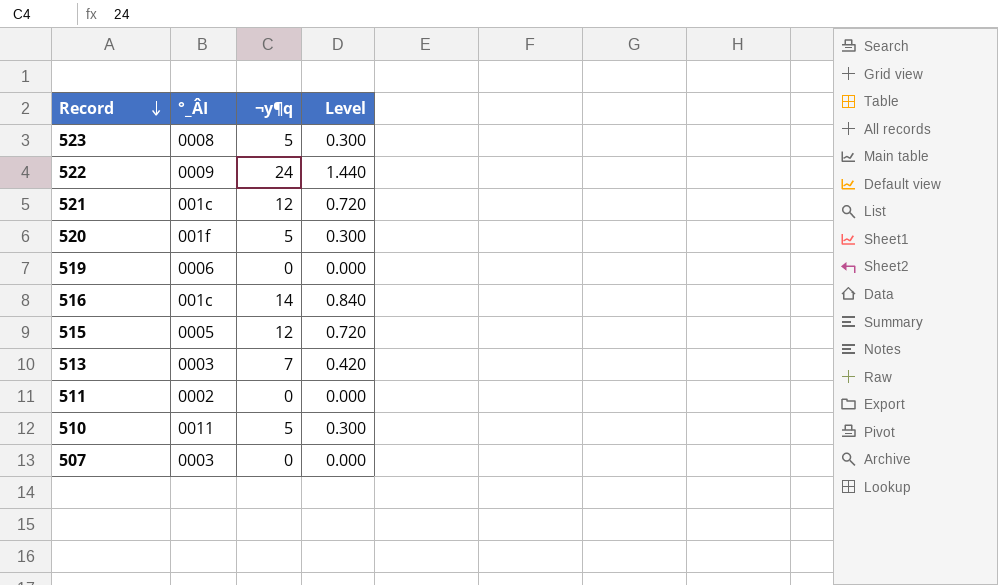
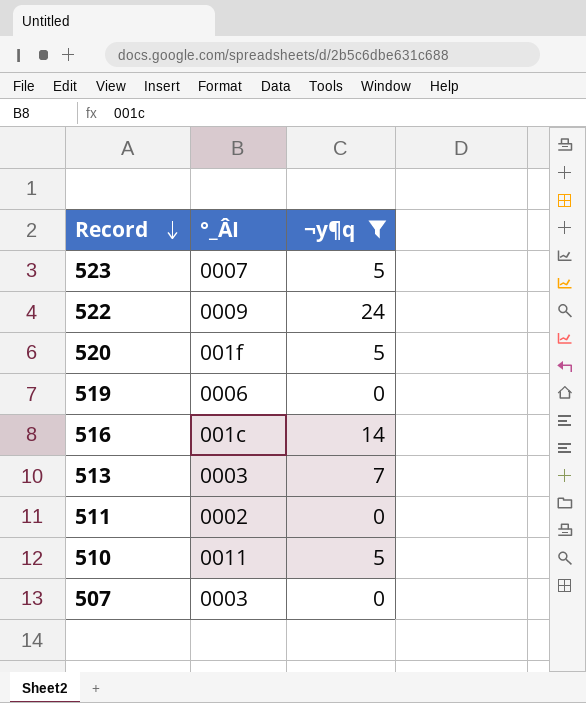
filter: none -> ¬y¶q != 12
column Level | formula: [¬y¶q] * 0.06 -> none
523 | °_ÂI: 0008 -> 0007

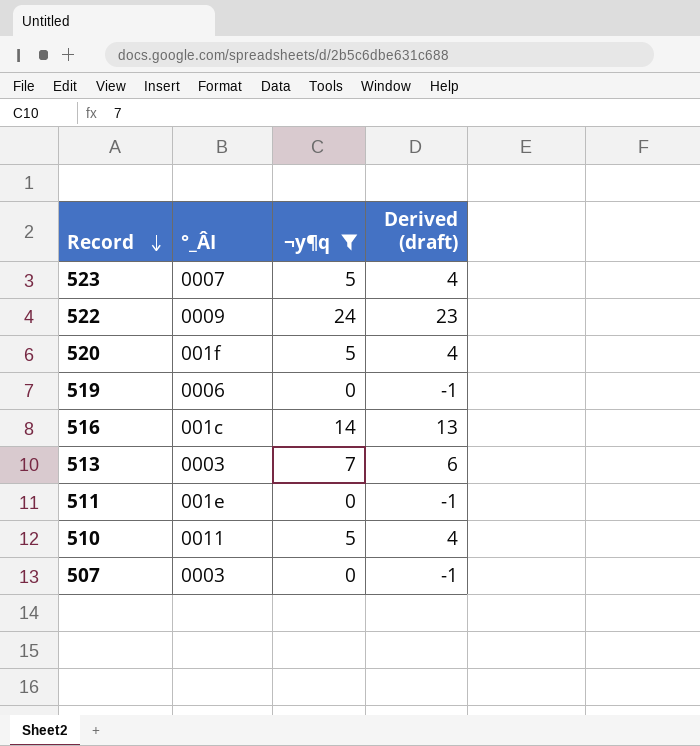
column Derived (draft) | formula: none -> [¬y¶q] - 1
511 | °_ÂI: 0002 -> 001e

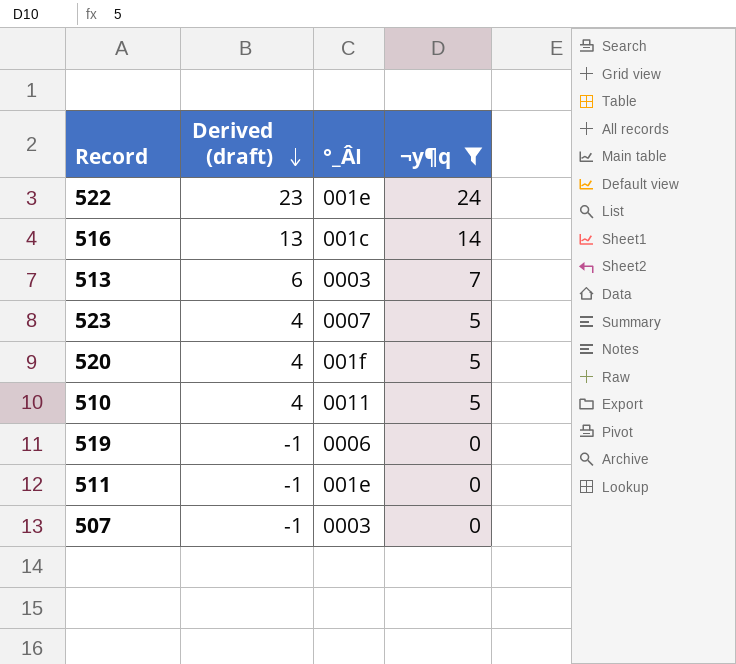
row order: Record descending -> Derived (draft) descending
column Derived (draft) | position: 4 -> 2
522 | °_ÂI: 0009 -> 001e

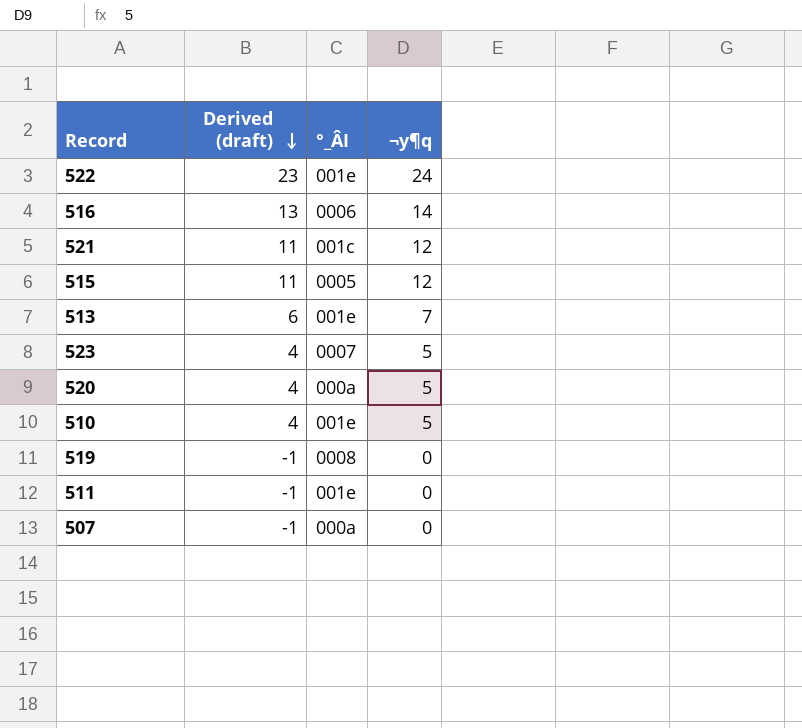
filter: ¬y¶q != 12 -> none
516 | °_ÂI: 001c -> 0006
513 | °_ÂI: 0003 -> 001e
520 | °_ÂI: 001f -> 000a
510 | °_ÂI: 0011 -> 001e
519 | °_ÂI: 0006 -> 0008
507 | °_ÂI: 0003 -> 000a

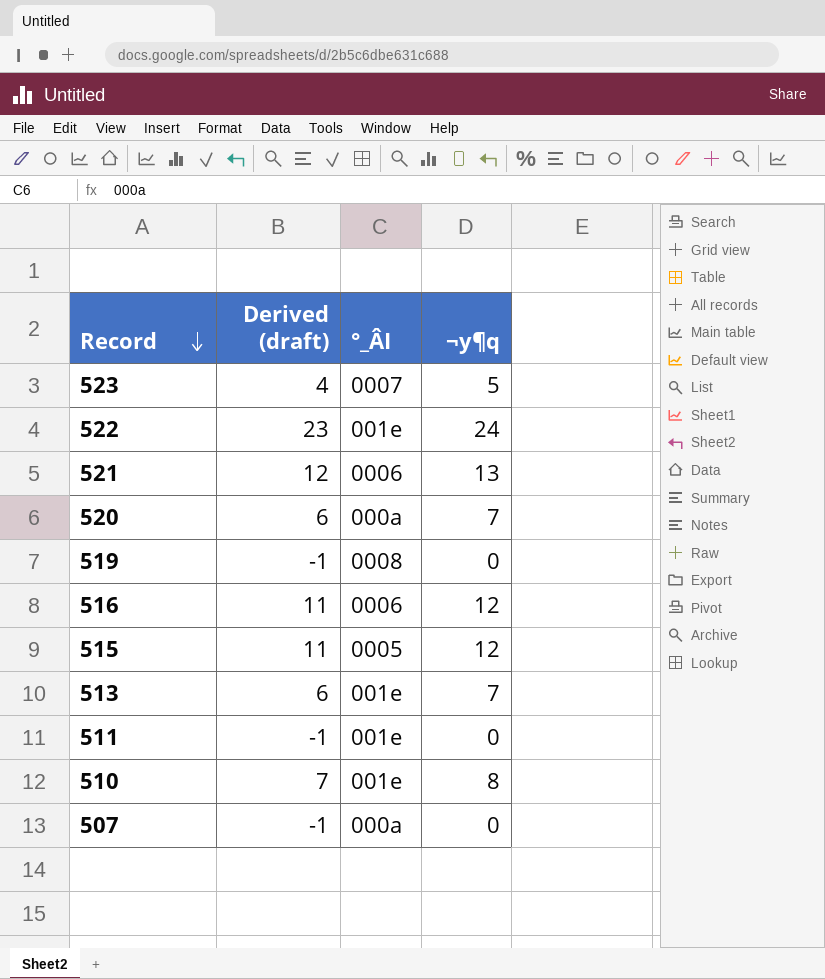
row order: Derived (draft) descending -> Record descending
521 | Derived (draft): 11 -> 12
521 | °_ÂI: 001c -> 0006
521 | ¬y¶q: 12 -> 13
520 | Derived (draft): 4 -> 6
520 | ¬y¶q: 5 -> 7
516 | Derived (draft): 13 -> 11
516 | ¬y¶q: 14 -> 12
510 | Derived (draft): 4 -> 7
510 | ¬y¶q: 5 -> 8

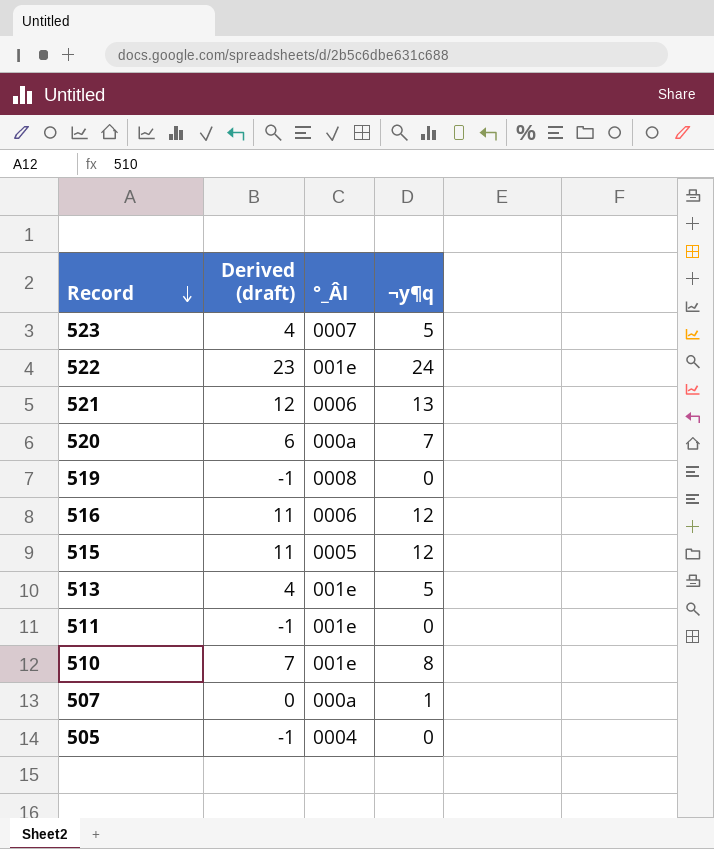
513 | Derived (draft): 6 -> 4
513 | ¬y¶q: 7 -> 5
507 | Derived (draft): -1 -> 0
507 | ¬y¶q: 0 -> 1
row 505: none -> -1 | 0004 | 0

